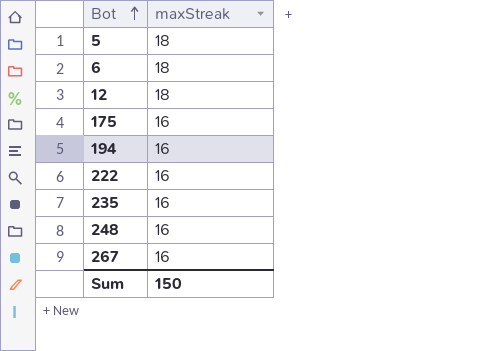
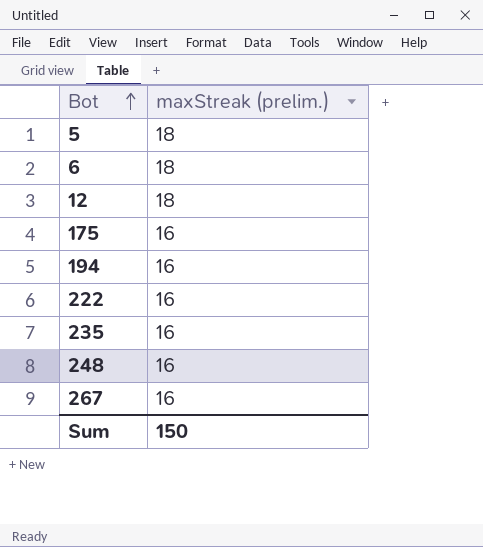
column name: maxStreak -> maxStreak (prelim.)

